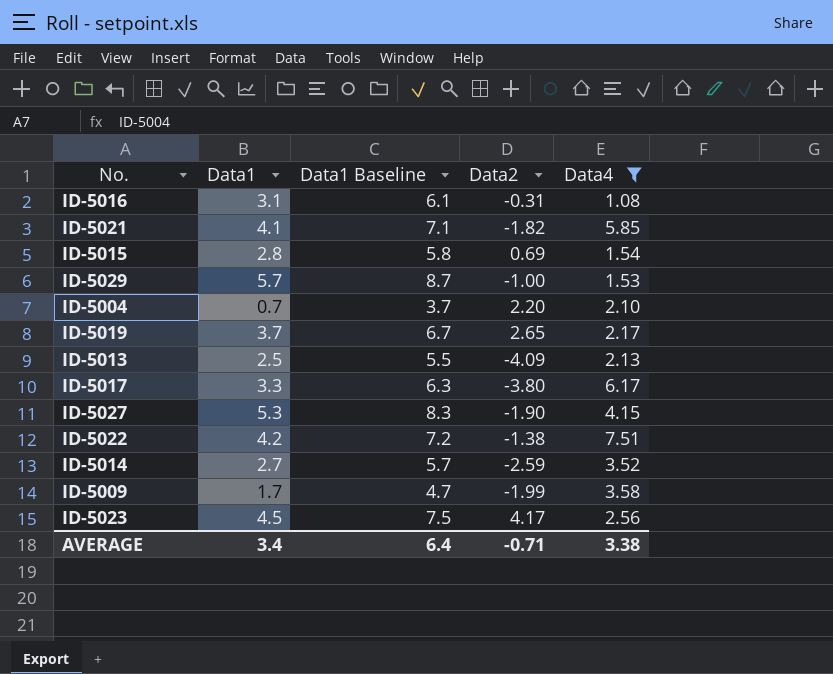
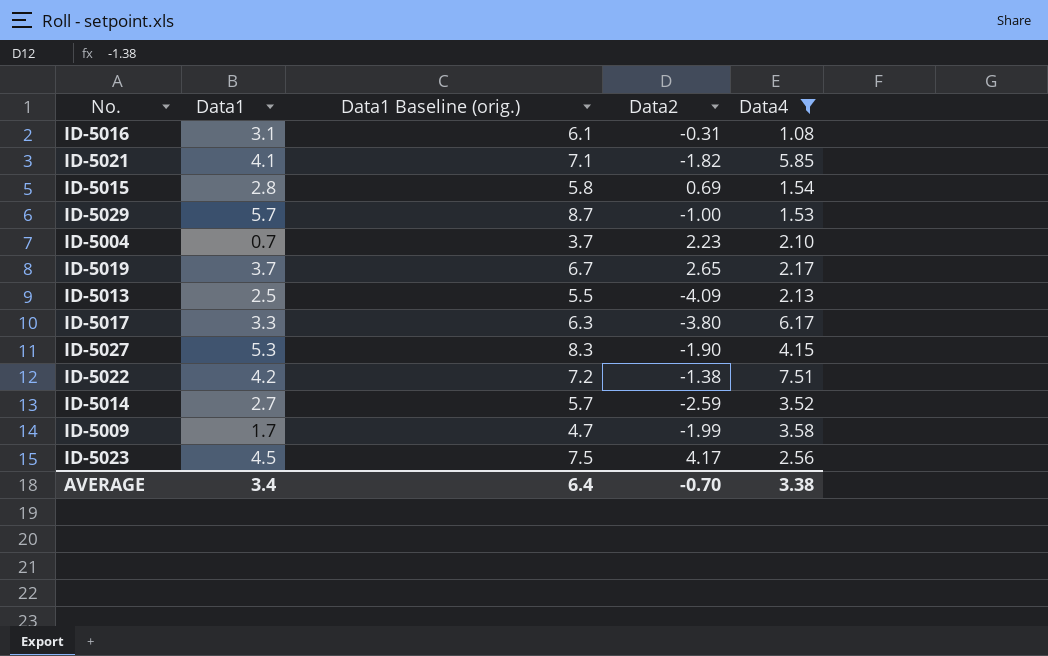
column name: Data1 Baseline -> Data1 Baseline (orig.)
ID-5004 | Data2: 2.20 -> 2.23
AVERAGE | Data2: -0.71 -> -0.70

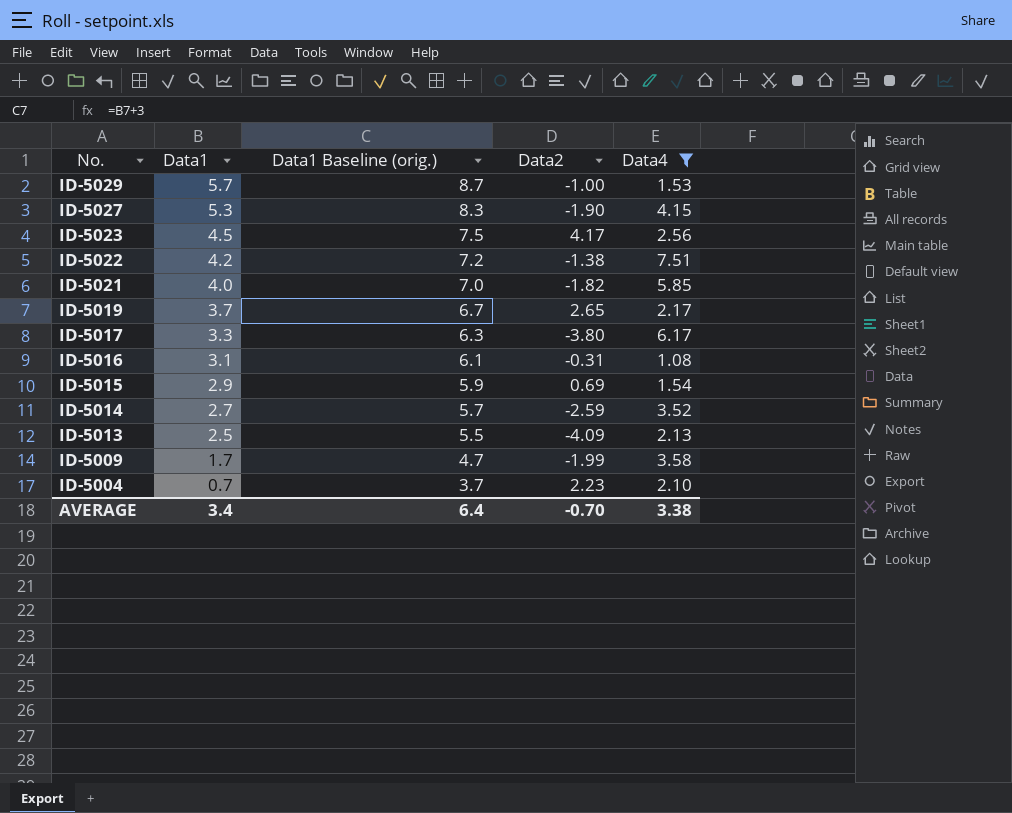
row order: none -> No. descending
ID-5021 | Data1: 4.1 -> 4.0
ID-5021 | Data1 Baseline (orig.): 7.1 -> 7.0
ID-5015 | Data1: 2.8 -> 2.9
ID-5015 | Data1 Baseline (orig.): 5.8 -> 5.9

